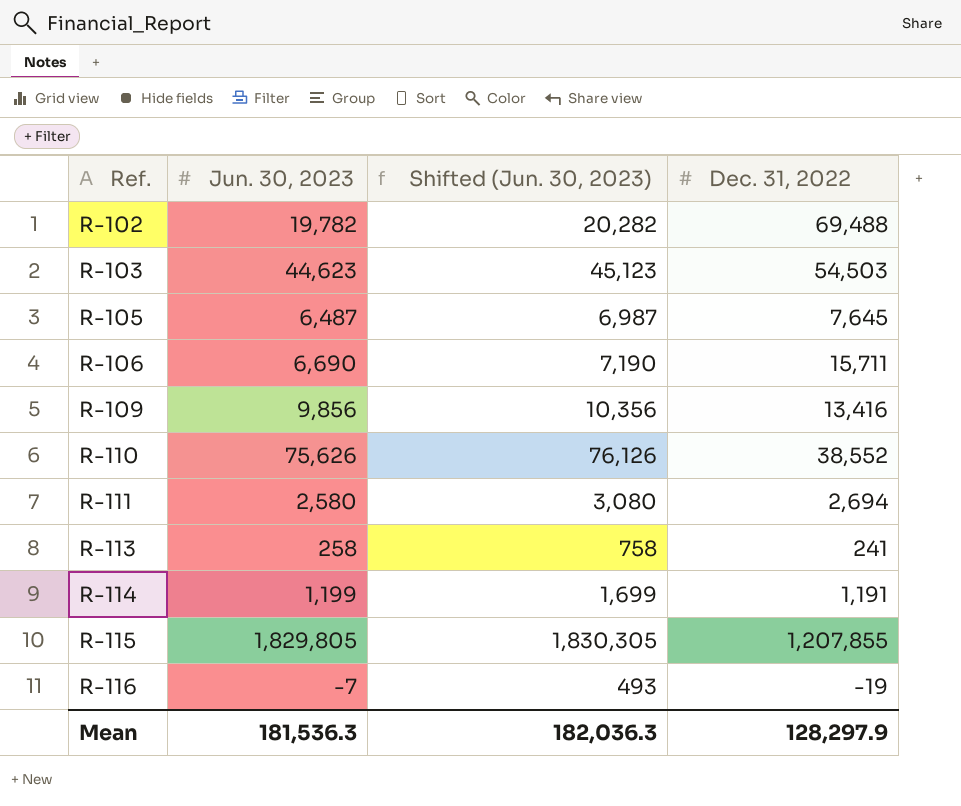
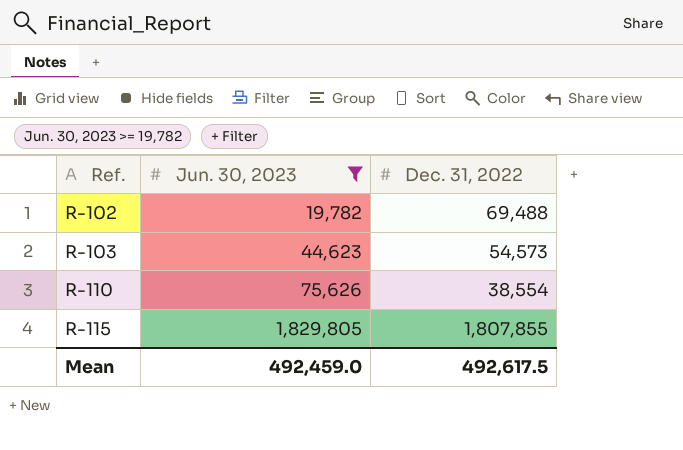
filter: none -> Jun. 30, 2023 >= 19,782
column Shifted (Jun. 30, 2023) | formula: [Jun. 30, 2023] + 500 -> none
R-103 | Dec. 31, 2022: 54,503 -> 54,573
R-110 | Dec. 31, 2022: 38,552 -> 38,554
R-115 | Dec. 31, 2022: 1,207,855 -> 1,807,855
Mean | Jun. 30, 2023: 181,536.3 -> 492,459.0
Mean | Dec. 31, 2022: 128,297.9 -> 492,617.5

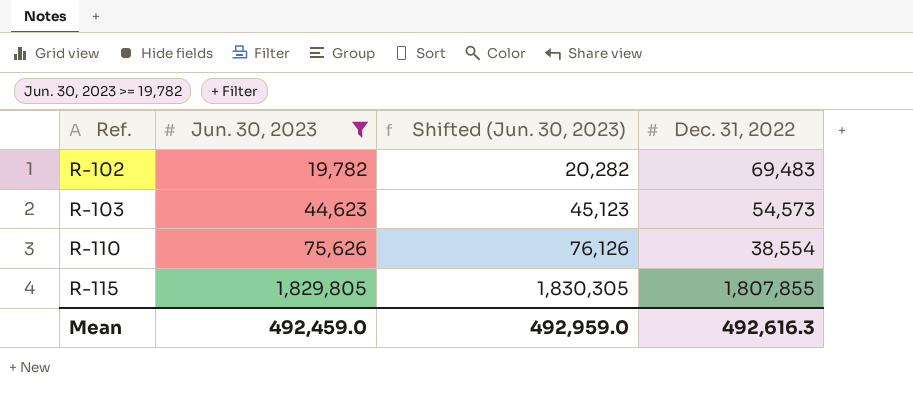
column Shifted (Jun. 30, 2023) | formula: none -> [Jun. 30, 2023] + 500
R-102 | Dec. 31, 2022: 69,488 -> 69,483
Mean | Dec. 31, 2022: 492,617.5 -> 492,616.3

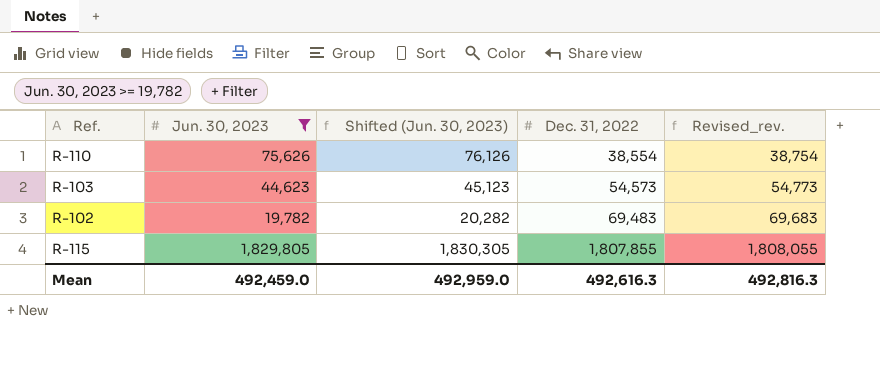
row order: Ref. ascending -> Dec. 31, 2022 ascending
column Revised_rev. | formula: none -> [Dec. 31, 2022] + 200

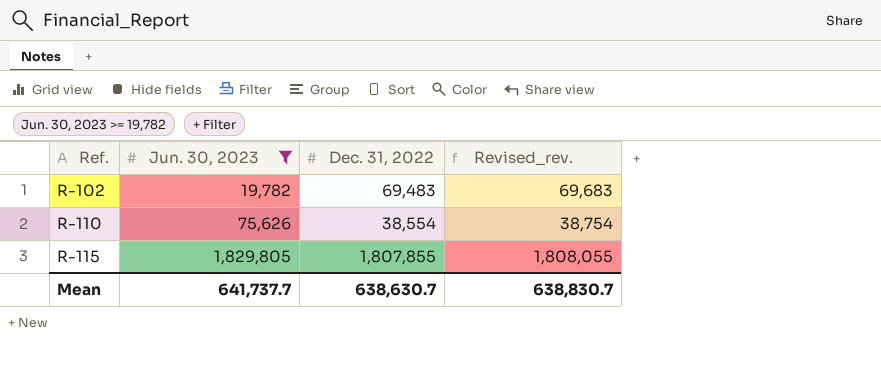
row order: Dec. 31, 2022 ascending -> Ref. ascending
column Shifted (Jun. 30, 2023) | formula: [Jun. 30, 2023] + 500 -> none
row R-103: 44,623 | 45,123 | 54,573 | 54,773 -> none
Mean | Jun. 30, 2023: 492,459.0 -> 641,737.7
Mean | Dec. 31, 2022: 492,616.3 -> 638,630.7
Mean | Revised_rev.: 492,816.3 -> 638,830.7

